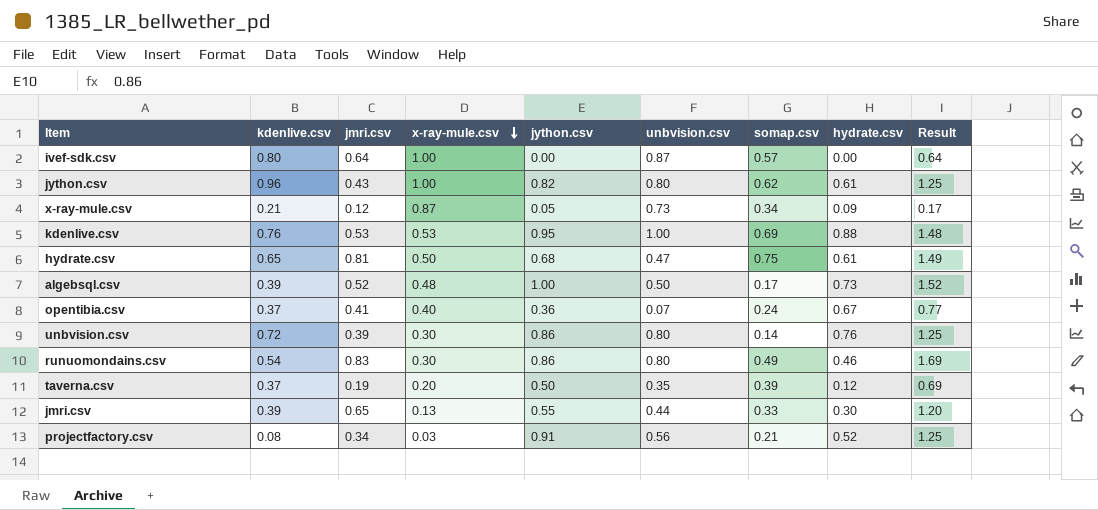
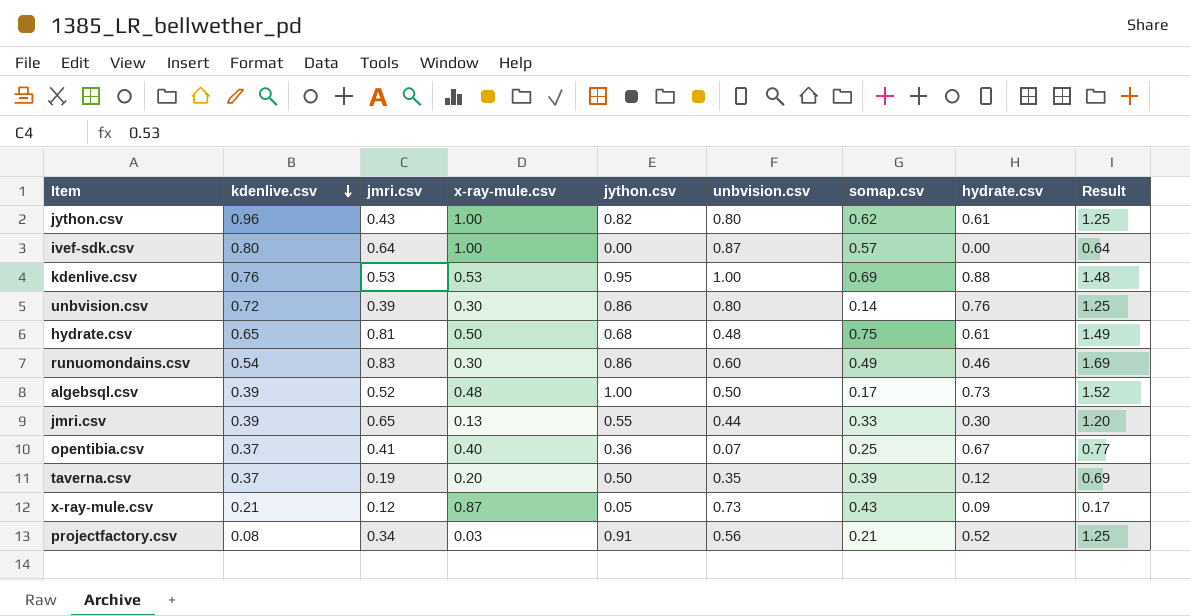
row order: x-ray-mule.csv descending -> kdenlive.csv descending
hydrate.csv | unbvision.csv: 0.47 -> 0.48
runuomondains.csv | unbvision.csv: 0.80 -> 0.60
opentibia.csv | somap.csv: 0.24 -> 0.25
x-ray-mule.csv | somap.csv: 0.34 -> 0.43

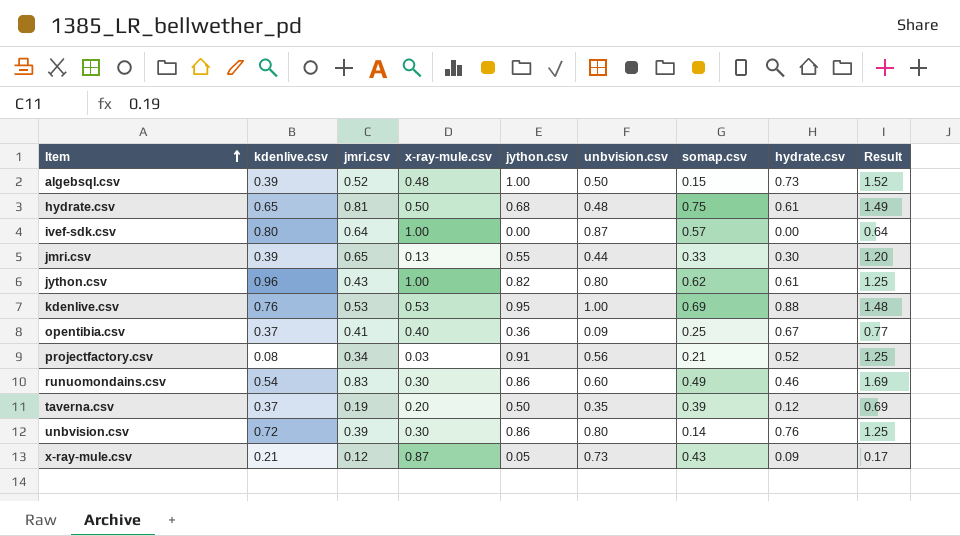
row order: kdenlive.csv descending -> Item ascending
algebsql.csv | somap.csv: 0.17 -> 0.15
opentibia.csv | unbvision.csv: 0.07 -> 0.09

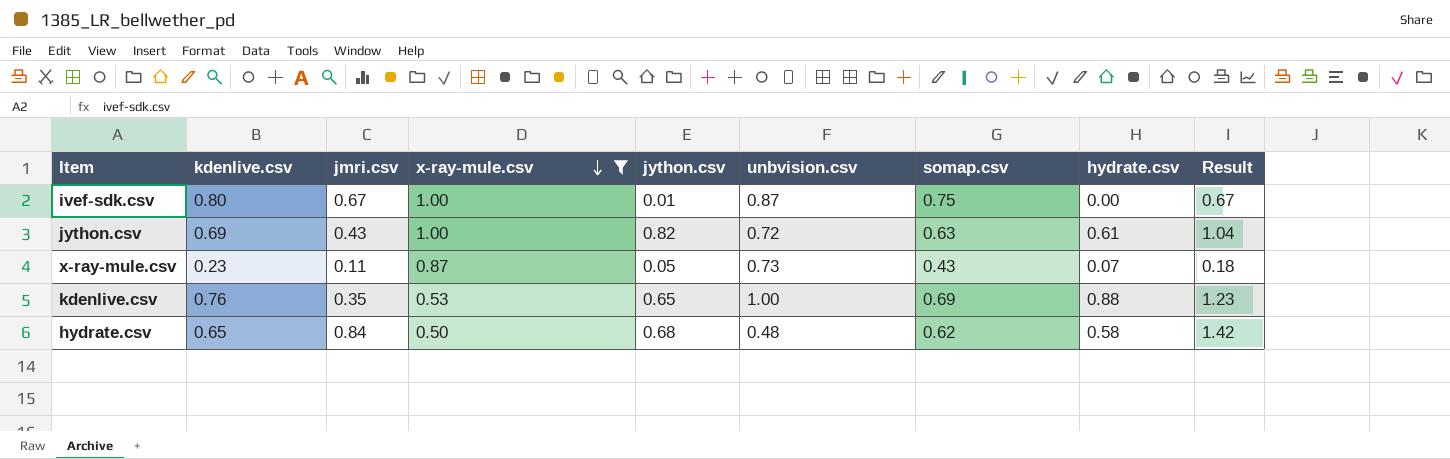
filter: none -> x-ray-mule.csv >= 0.50
row order: Item ascending -> x-ray-mule.csv descending
column Result | formula: [jmri.csv] + [jython.csv] -> [jmri.csv] + [hydrate.csv]
ivef-sdk.csv | jmri.csv: 0.64 -> 0.67
ivef-sdk.csv | jython.csv: 0.00 -> 0.01
ivef-sdk.csv | somap.csv: 0.57 -> 0.75
jython.csv | kdenlive.csv: 0.96 -> 0.69
jython.csv | unbvision.csv: 0.80 -> 0.72
jython.csv | somap.csv: 0.62 -> 0.63
x-ray-mule.csv | kdenlive.csv: 0.21 -> 0.23
x-ray-mule.csv | jmri.csv: 0.12 -> 0.11
x-ray-mule.csv | hydrate.csv: 0.09 -> 0.07
kdenlive.csv | jmri.csv: 0.53 -> 0.35
kdenlive.csv | jython.csv: 0.95 -> 0.65
hydrate.csv | jmri.csv: 0.81 -> 0.84
hydrate.csv | somap.csv: 0.75 -> 0.62
hydrate.csv | hydrate.csv: 0.61 -> 0.58

